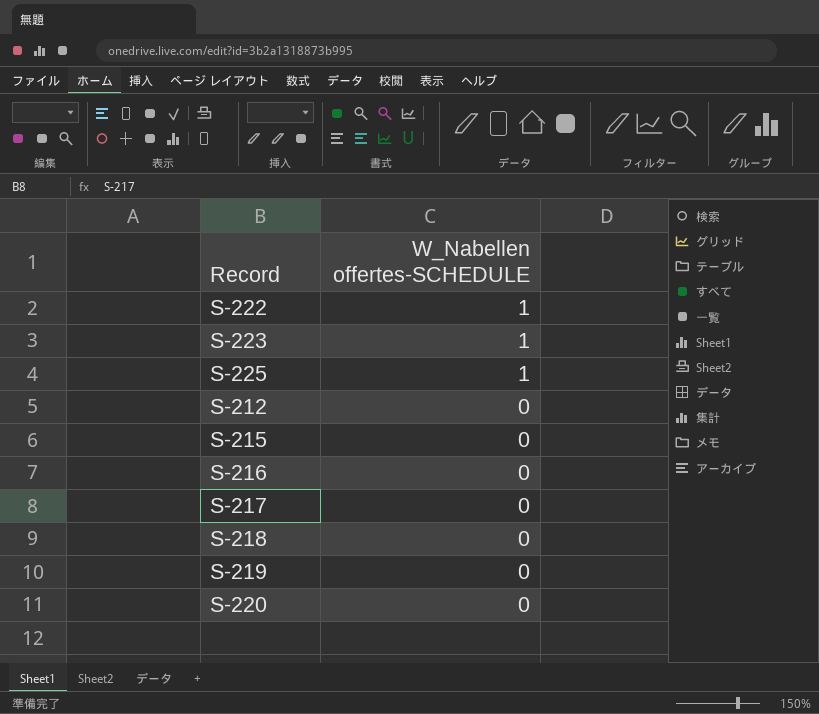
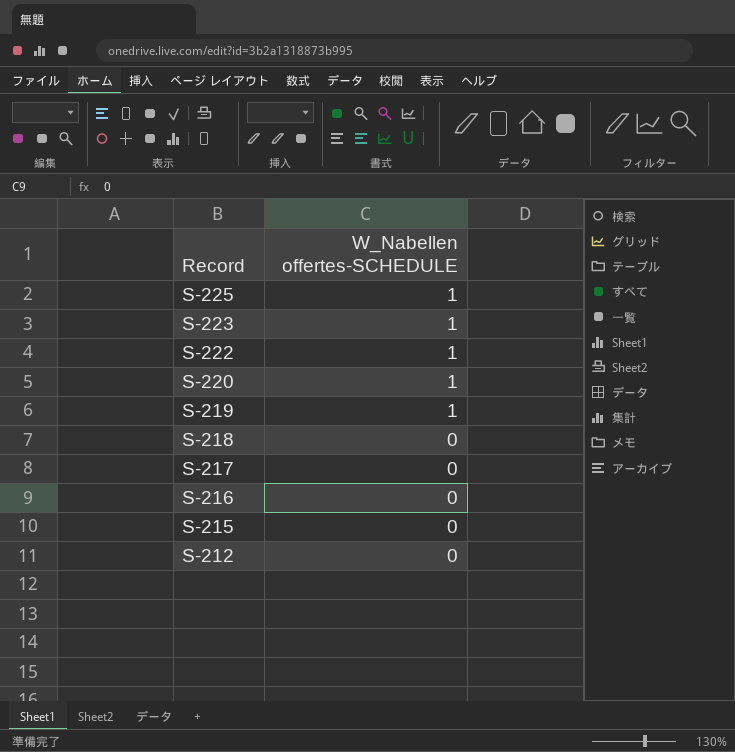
row order: W_Nabellen offertes-SCHEDULE descending -> Record descending
S-220 | W_Nabellen offertes-SCHEDULE: 0 -> 1
S-219 | W_Nabellen offertes-SCHEDULE: 0 -> 1

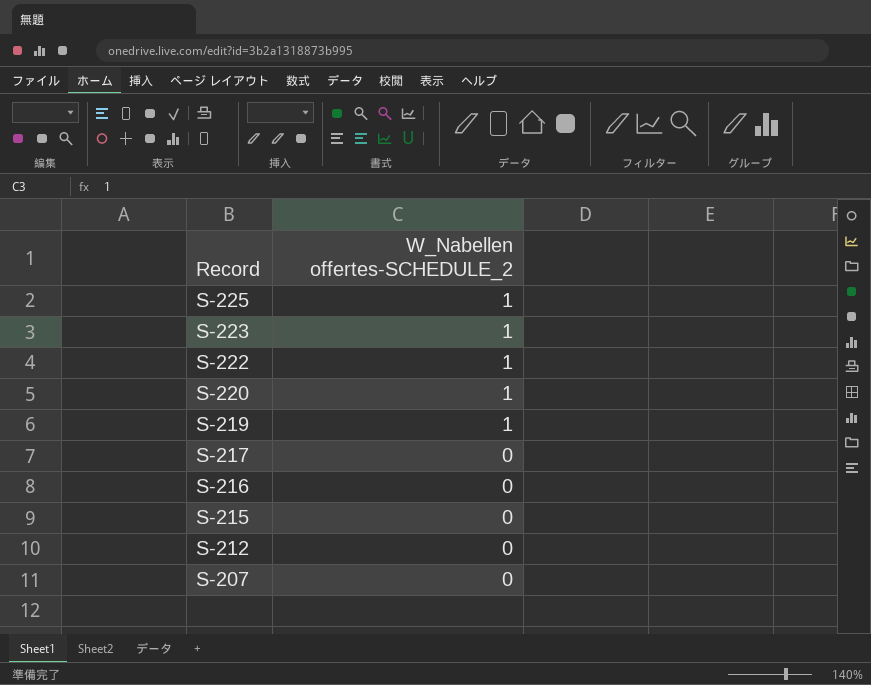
column name: W_Nabellen offertes-SCHEDULE -> W_Nabellen offertes-SCHEDULE_2
row S-218: 0 -> none
row S-207: none -> 0

